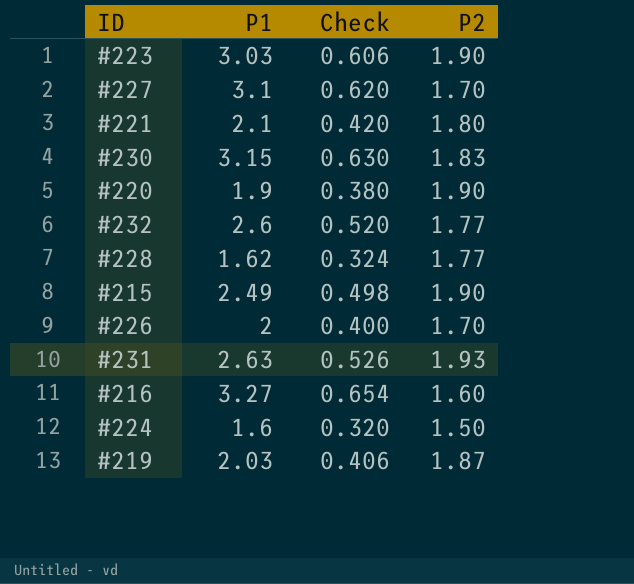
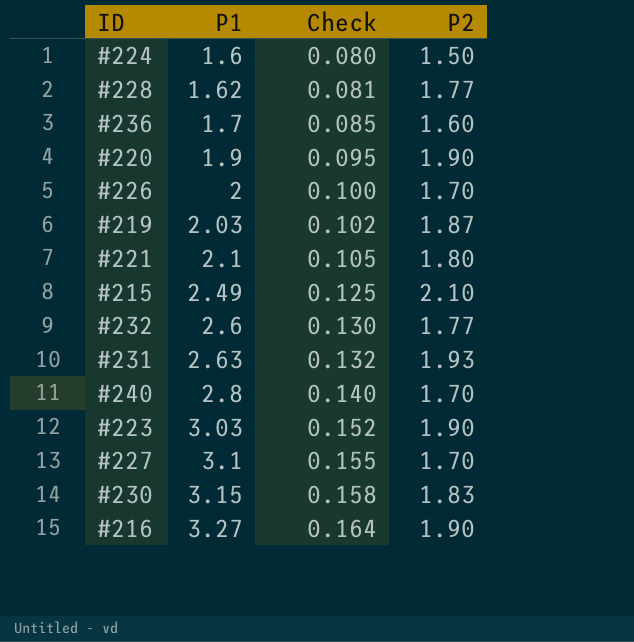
row order: none -> P1 ascending
column Check | formula: [P1] * 0.2 -> [P1] * 0.05
row #236: none -> 1.7 | 0.085 | 1.60
#215 | P2: 1.90 -> 2.10
row #240: none -> 2.8 | 0.140 | 1.70
#216 | P2: 1.60 -> 1.90

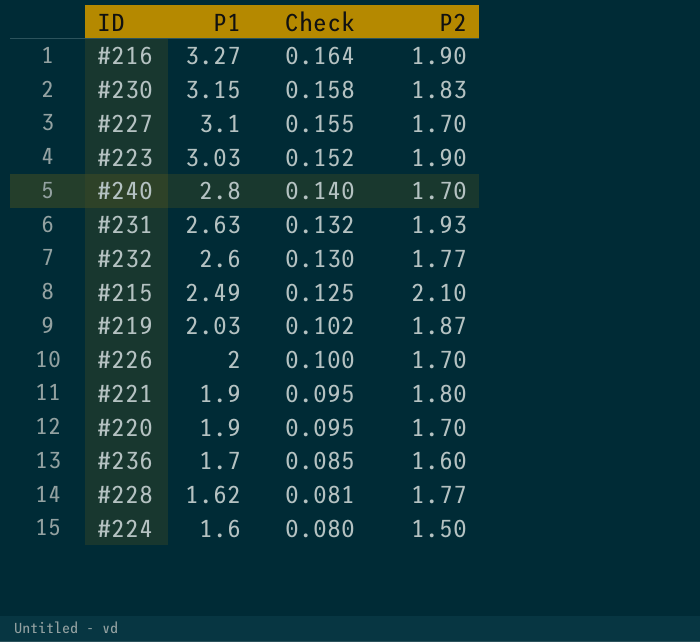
row order: P1 ascending -> P1 descending
#221 | P1: 2.1 -> 1.9
#221 | Check: 0.105 -> 0.095
#220 | P2: 1.90 -> 1.70

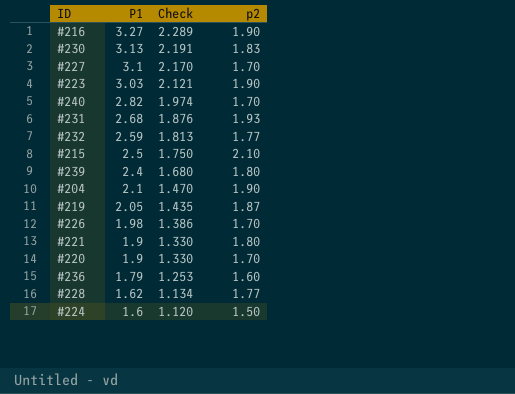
column Check | formula: [P1] * 0.05 -> [P1] * 0.7
column name: P2 -> p2
#230 | P1: 3.15 -> 3.13
#240 | P1: 2.8 -> 2.82
#231 | P1: 2.63 -> 2.68
#232 | P1: 2.6 -> 2.59
#215 | P1: 2.49 -> 2.5
row #239: none -> 2.4 | 1.680 | 1.80
row #204: none -> 2.1 | 1.470 | 1.90
#219 | P1: 2.03 -> 2.05
#226 | P1: 2 -> 1.98
#236 | P1: 1.7 -> 1.79

